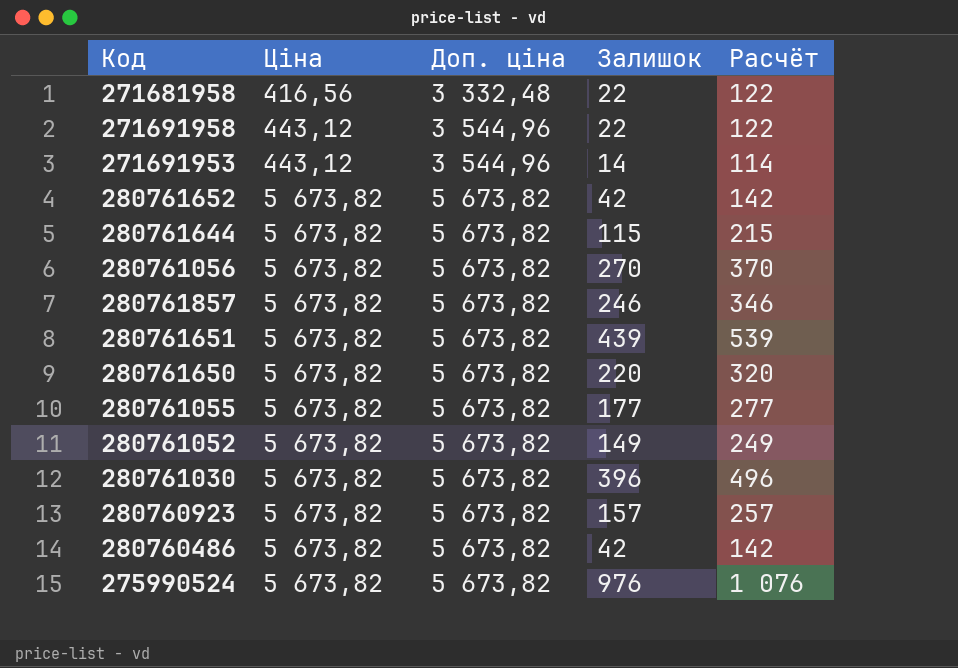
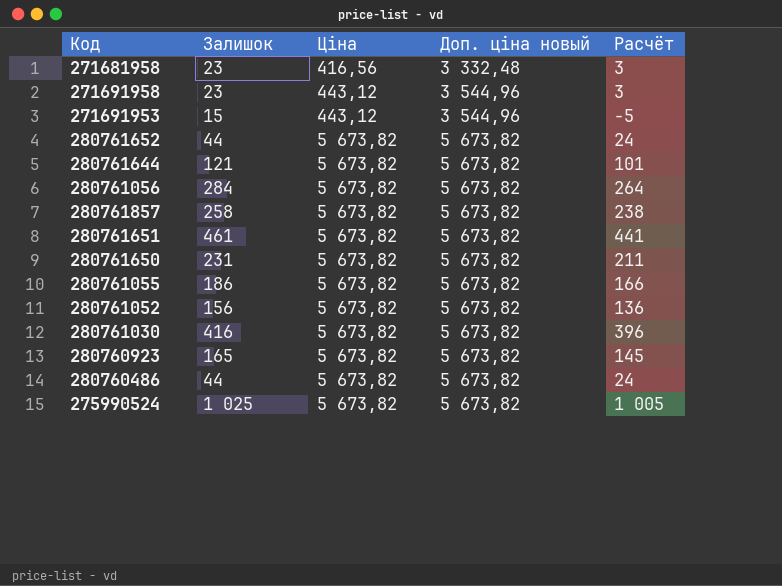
column Залишок | position: 4 -> 2
column name: Доп. ціна -> Доп. ціна новый
column Расчёт | formula: [Залишок] + 100 -> [Залишок] - 20
271681958 | Залишок: 22 -> 23
271691958 | Залишок: 22 -> 23
271691953 | Залишок: 14 -> 15
280761652 | Залишок: 42 -> 44
280761644 | Залишок: 115 -> 121
280761056 | Залишок: 270 -> 284
280761857 | Залишок: 246 -> 258
280761651 | Залишок: 439 -> 461
280761650 | Залишок: 220 -> 231
280761055 | Залишок: 177 -> 186
280761052 | Залишок: 149 -> 156
280761030 | Залишок: 396 -> 416
280760923 | Залишок: 157 -> 165
280760486 | Залишок: 42 -> 44
275990524 | Залишок: 976 -> 1 025

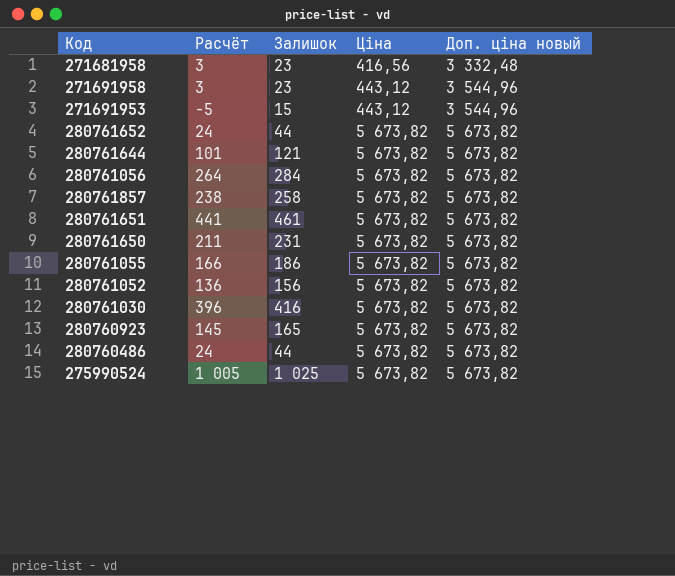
column Расчёт | position: 5 -> 2

